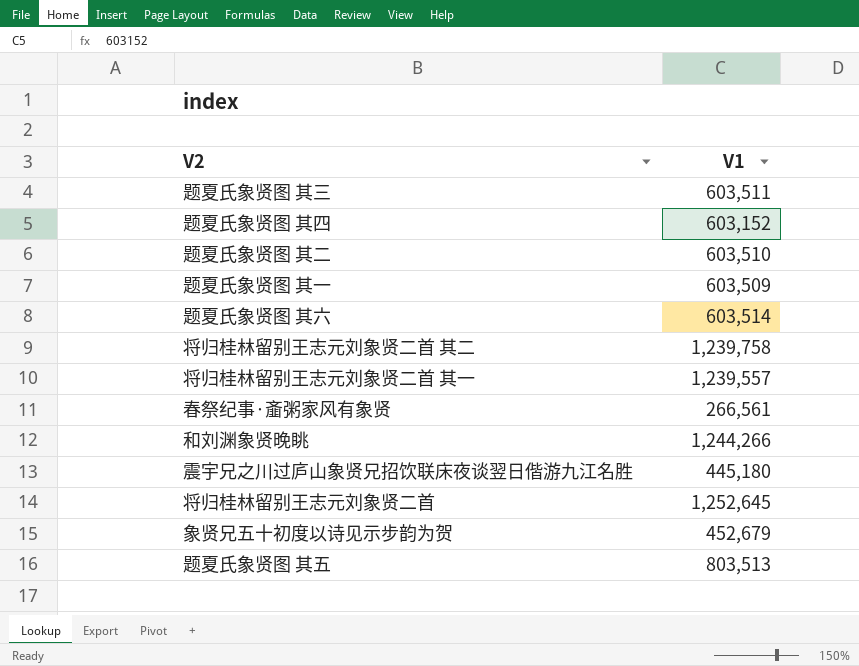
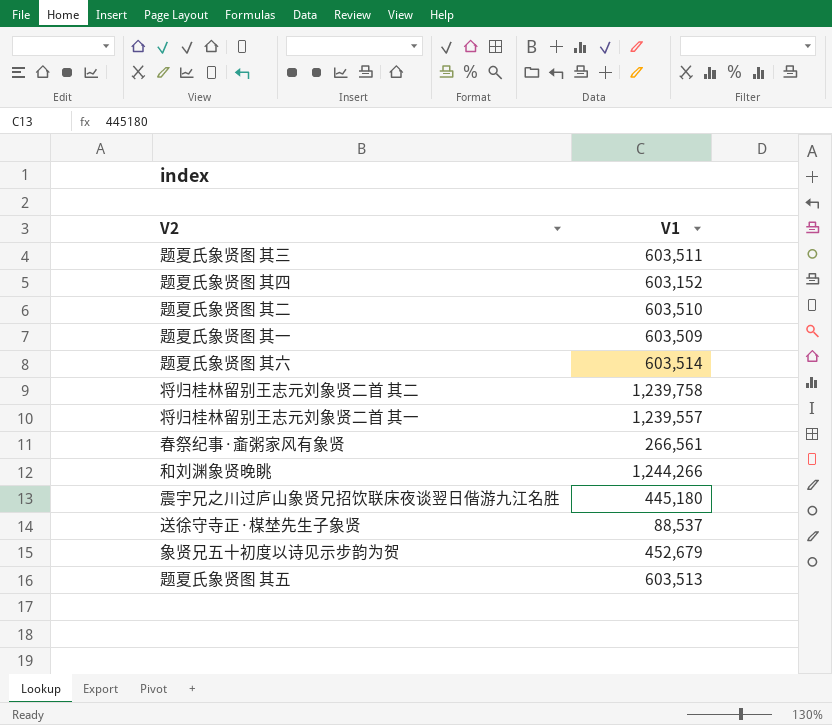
row 将归桂林留别王志元刘象贤二首: 1,252,645 -> none
row 送徐守寺正·楳埜先生子象贤: none -> 88,537
题夏氏象贤图 其五 | V1: 803,513 -> 603,513

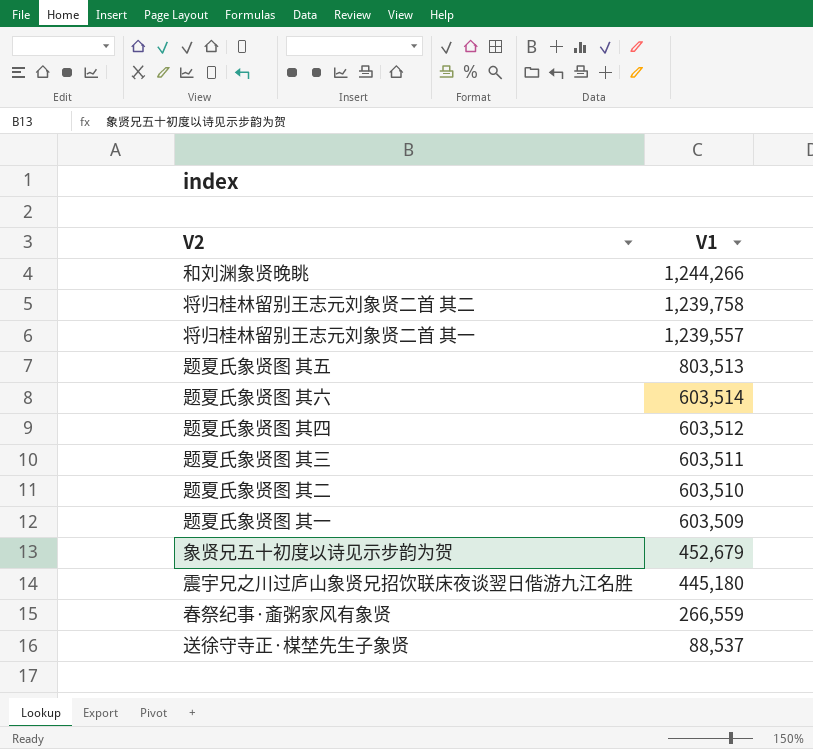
row order: none -> V1 descending
题夏氏象贤图 其五 | V1: 603,513 -> 803,513
题夏氏象贤图 其四 | V1: 603,152 -> 603,512
春祭纪事·齑粥家风有象贤 | V1: 266,561 -> 266,559

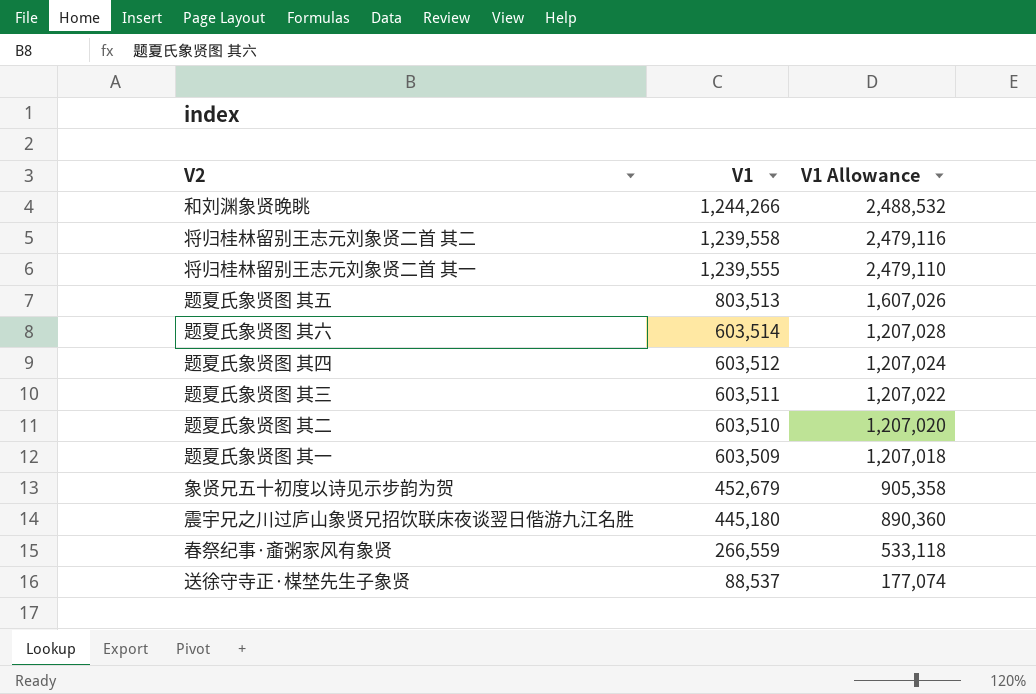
column V1 Allowance | formula: none -> [V1] * 2
将归桂林留别王志元刘象贤二首 其二 | V1: 1,239,758 -> 1,239,558
将归桂林留别王志元刘象贤二首 其一 | V1: 1,239,557 -> 1,239,555

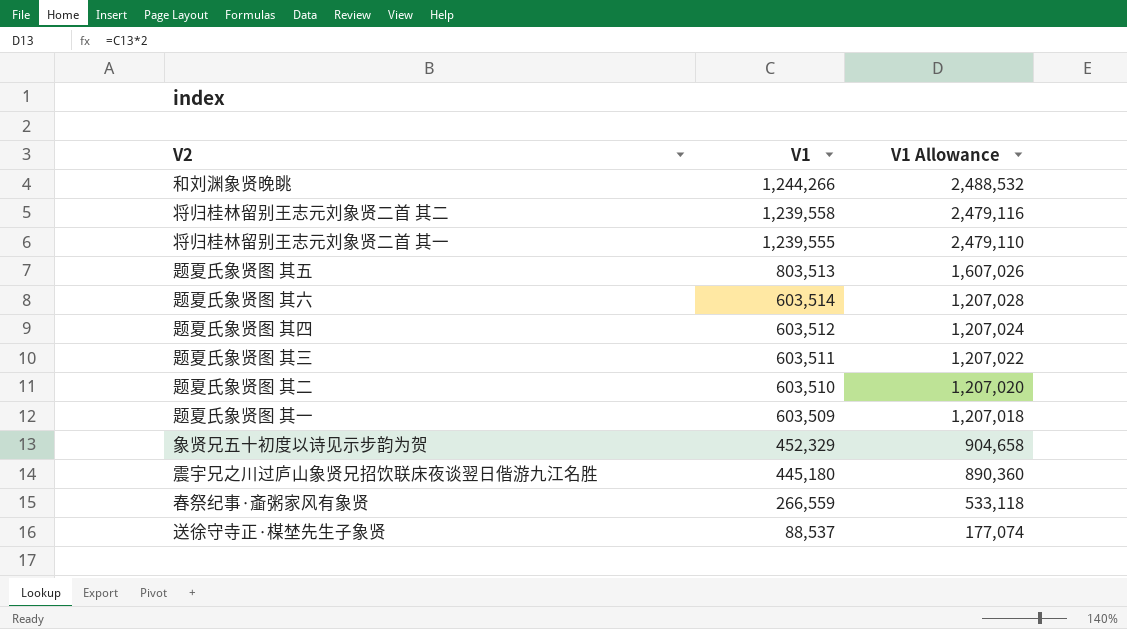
象贤兄五十初度以诗见示步韵为贺 | V1: 452,679 -> 452,329
象贤兄五十初度以诗见示步韵为贺 | V1 Allowance: 905,358 -> 904,658

